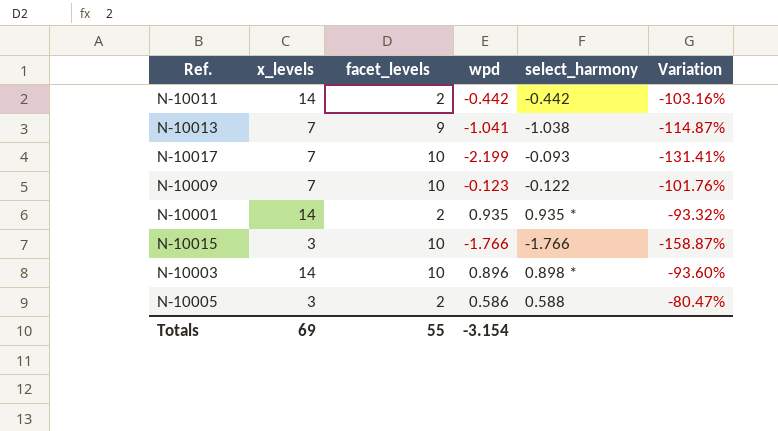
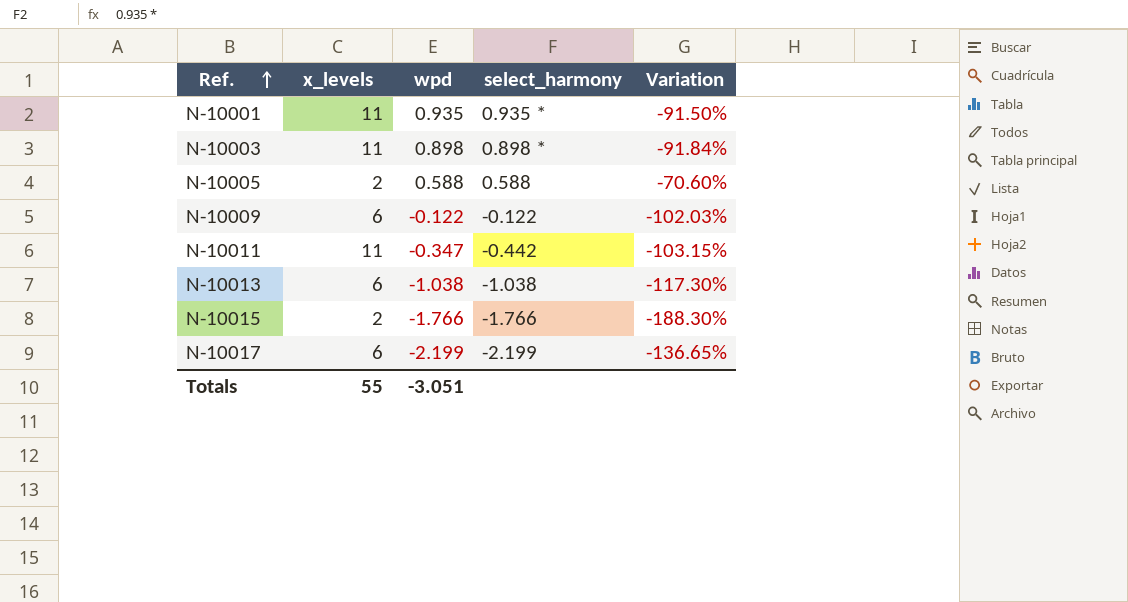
row order: none -> Ref. ascending
column facet_levels | position: 3 -> none
N-10001 | x_levels: 14 -> 11
N-10001 | Variation: -93.32% -> -91.50%
N-10003 | x_levels: 14 -> 11
N-10003 | wpd: 0.896 -> 0.898
N-10003 | Variation: -93.60% -> -91.84%
N-10005 | x_levels: 3 -> 2
N-10005 | wpd: 0.586 -> 0.588
N-10005 | Variation: -80.47% -> -70.60%
N-10009 | x_levels: 7 -> 6
N-10009 | wpd: -0.123 -> -0.122
N-10009 | Variation: -101.76% -> -102.03%
N-10011 | x_levels: 14 -> 11
N-10011 | wpd: -0.442 -> -0.347
N-10011 | Variation: -103.16% -> -103.15%
N-10013 | x_levels: 7 -> 6
N-10013 | wpd: -1.041 -> -1.038
N-10013 | Variation: -114.87% -> -117.30%
N-10015 | x_levels: 3 -> 2
N-10015 | Variation: -158.87% -> -188.30%
N-10017 | x_levels: 7 -> 6
N-10017 | select_harmony: -0.093 -> -2.199
N-10017 | Variation: -131.41% -> -136.65%
Totals | x_levels: 69 -> 55
Totals | wpd: -3.154 -> -3.051

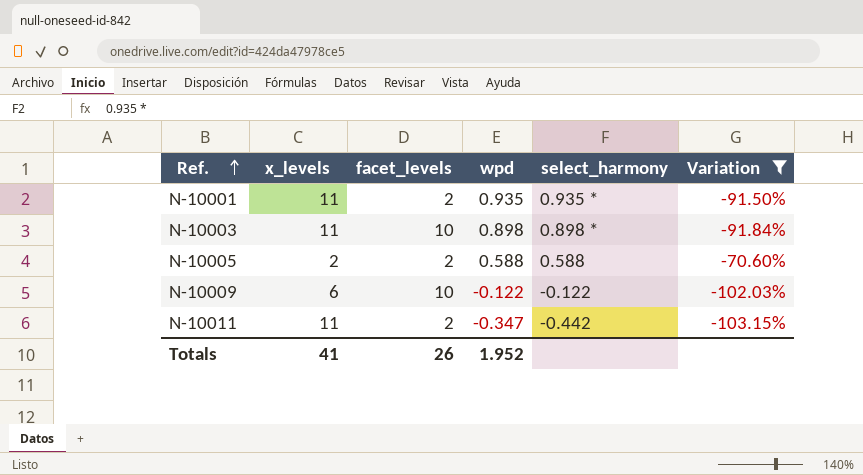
filter: none -> Variation >= -103.15%
column facet_levels | position: none -> 3
Totals | x_levels: 55 -> 41
Totals | wpd: -3.051 -> 1.952

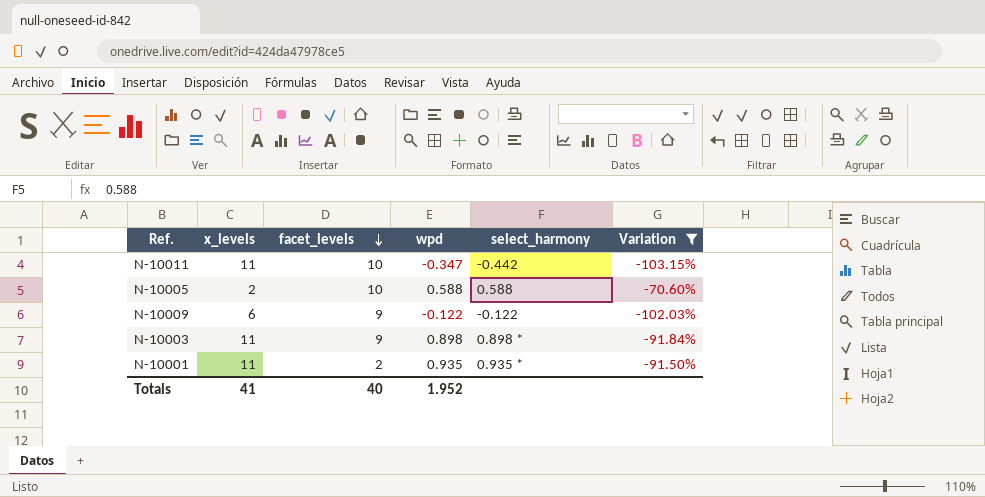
row order: Ref. ascending -> facet_levels descending
N-10011 | facet_levels: 2 -> 10
N-10005 | facet_levels: 2 -> 10
N-10009 | facet_levels: 10 -> 9
N-10003 | facet_levels: 10 -> 9
Totals | facet_levels: 26 -> 40

